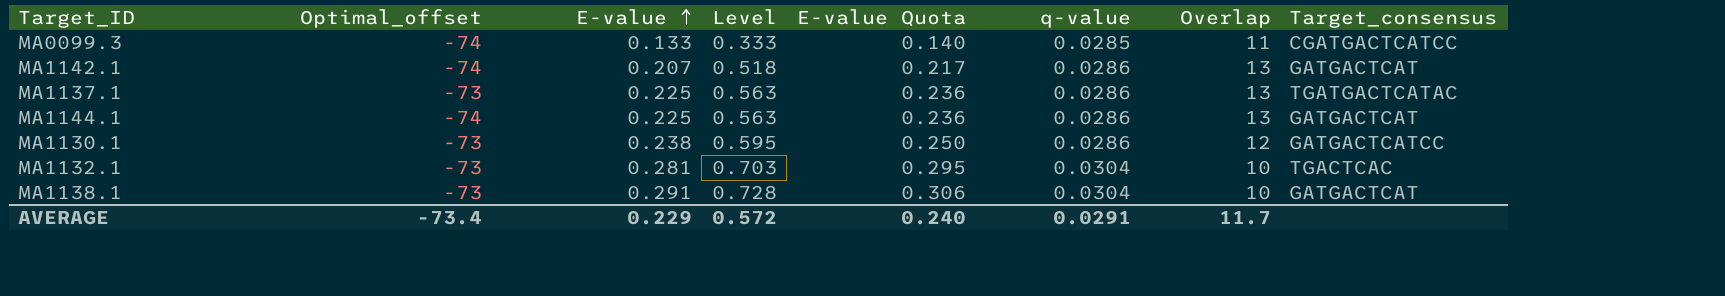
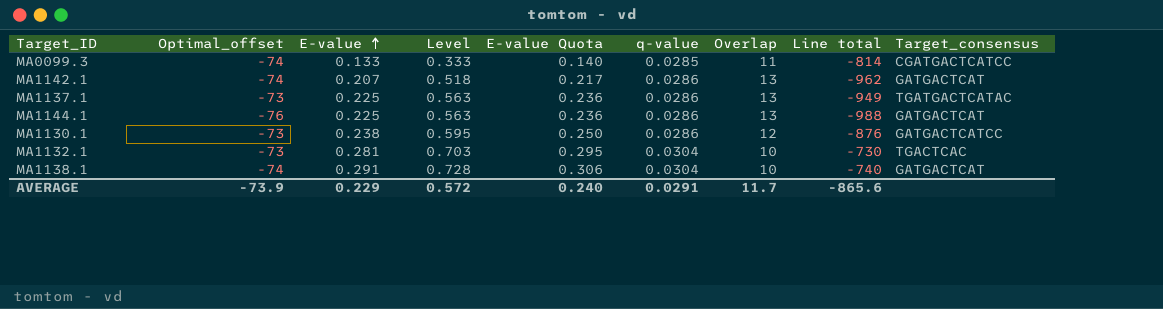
column Line total | formula: none -> [Optimal_offset] * [Overlap]
MA1144.1 | Optimal_offset: -74 -> -76
MA1138.1 | Optimal_offset: -73 -> -74
AVERAGE | Optimal_offset: -73.4 -> -73.9

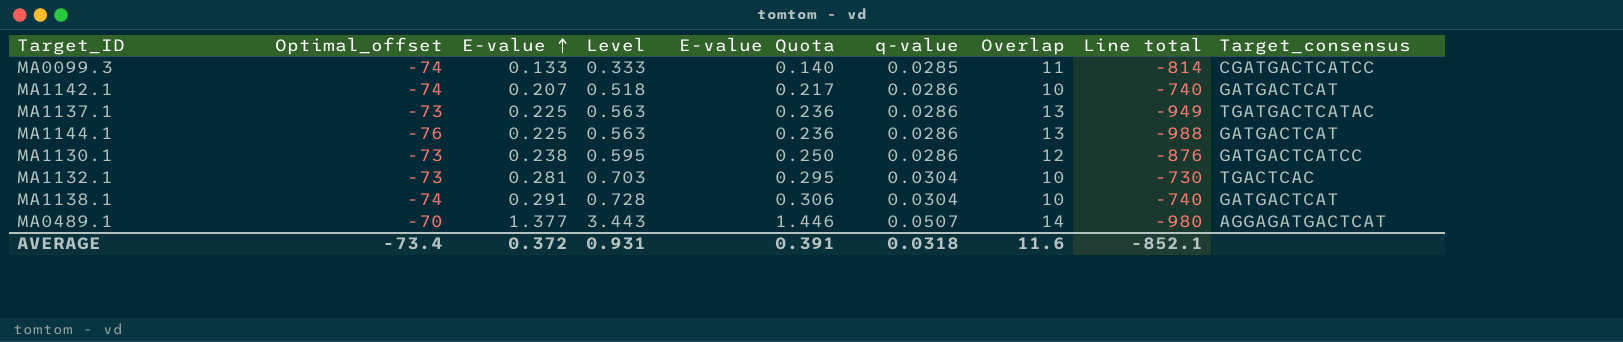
MA1142.1 | Overlap: 13 -> 10
MA1142.1 | Line total: -962 -> -740
row MA0489.1: none -> -70 | 1.377 | 3.443 | 1.446 | 0.0507 | 14 | -980 | AGGAGATGACTCAT
AVERAGE | Optimal_offset: -73.9 -> -73.4
AVERAGE | E-value: 0.229 -> 0.372
AVERAGE | Level: 0.572 -> 0.931
AVERAGE | E-value Quota: 0.240 -> 0.391
AVERAGE | q-value: 0.0291 -> 0.0318
AVERAGE | Overlap: 11.7 -> 11.6
AVERAGE | Line total: -865.6 -> -852.1

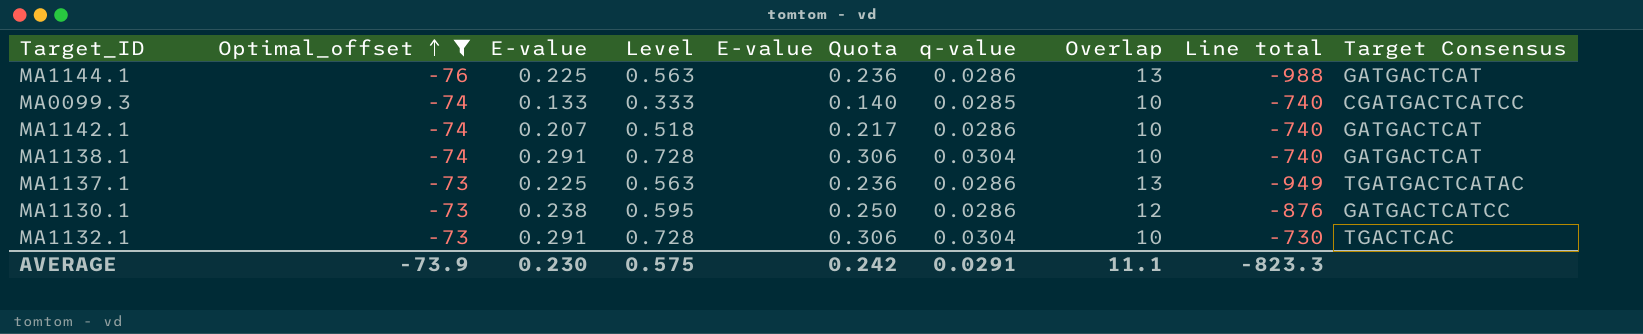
filter: none -> Optimal_offset != -70
row order: E-value ascending -> Optimal_offset ascending
column name: Target_consensus -> Target Consensus
MA0099.3 | Overlap: 11 -> 10
MA0099.3 | Line total: -814 -> -740
MA1132.1 | E-value: 0.281 -> 0.291
MA1132.1 | Level: 0.703 -> 0.728
MA1132.1 | E-value Quota: 0.295 -> 0.306
AVERAGE | Optimal_offset: -73.4 -> -73.9
AVERAGE | E-value: 0.372 -> 0.230
AVERAGE | Level: 0.931 -> 0.575
AVERAGE | E-value Quota: 0.391 -> 0.242
AVERAGE | q-value: 0.0318 -> 0.0291
AVERAGE | Overlap: 11.6 -> 11.1
AVERAGE | Line total: -852.1 -> -823.3

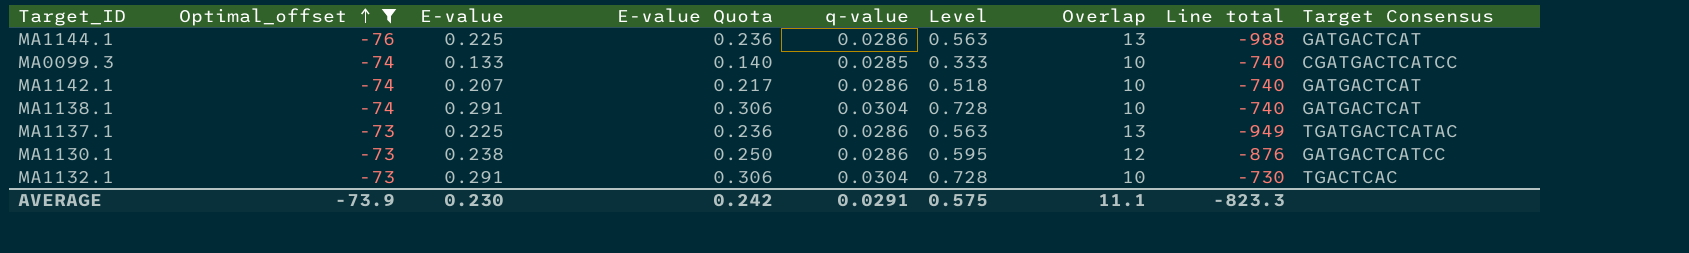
column Level | position: 4 -> 6

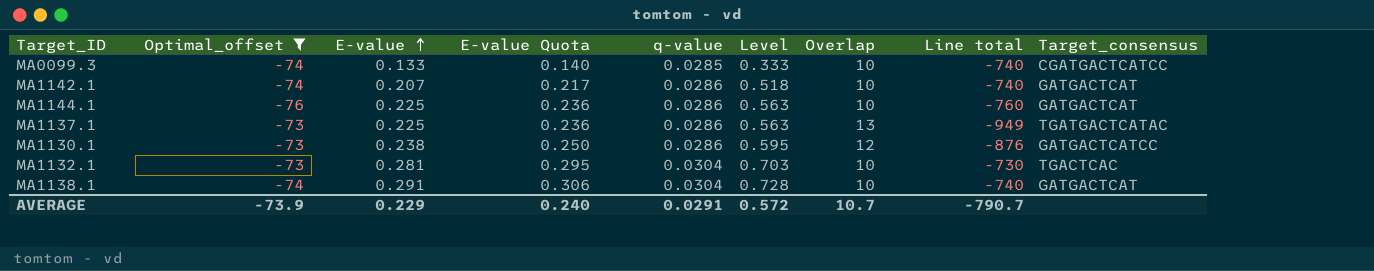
row order: Optimal_offset ascending -> E-value ascending
column name: Target Consensus -> Target_consensus
MA1144.1 | Overlap: 13 -> 10
MA1144.1 | Line total: -988 -> -760
MA1132.1 | E-value: 0.291 -> 0.281
MA1132.1 | E-value Quota: 0.306 -> 0.295
MA1132.1 | Level: 0.728 -> 0.703
AVERAGE | E-value: 0.230 -> 0.229
AVERAGE | E-value Quota: 0.242 -> 0.240
AVERAGE | Level: 0.575 -> 0.572
AVERAGE | Overlap: 11.1 -> 10.7
AVERAGE | Line total: -823.3 -> -790.7

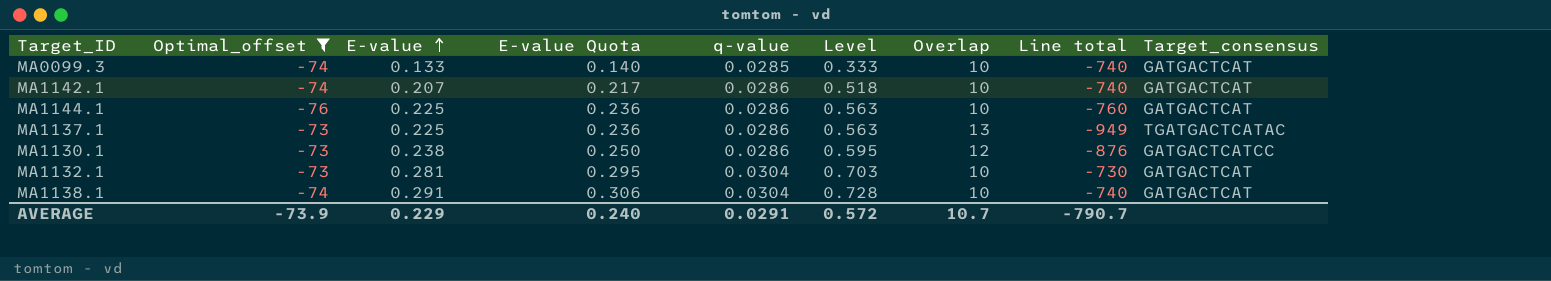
MA0099.3 | Target_consensus: CGATGACTCATCC -> GATGACTCAT
MA1132.1 | Target_consensus: TGACTCAC -> GATGACTCAT

